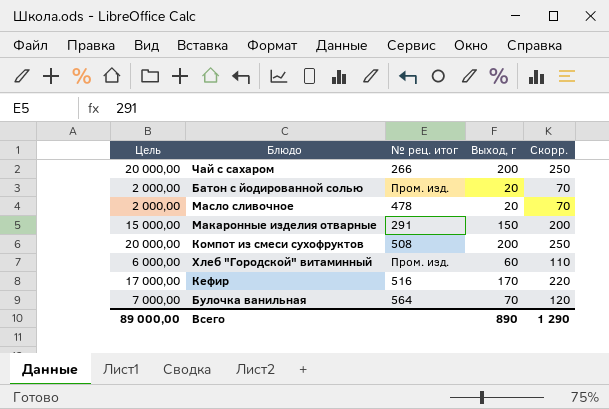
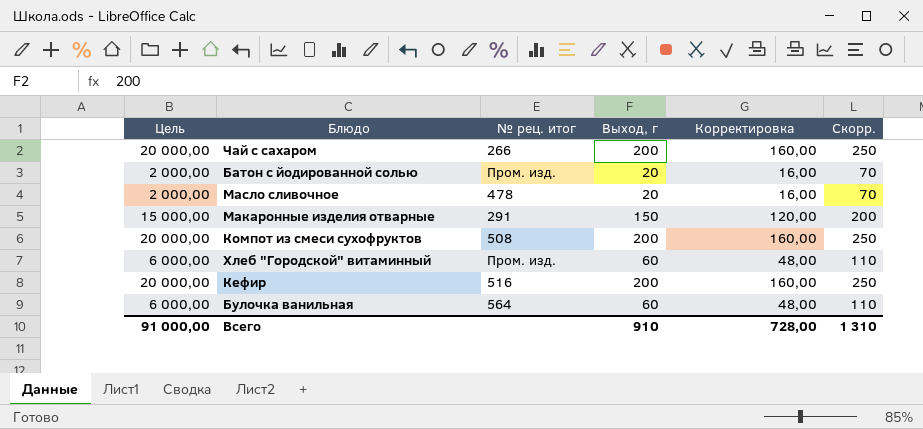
column Корректировка | formula: none -> [Выход, г] * 0,8
Кефир | Цель: 17 000,00 -> 20 000,00
Кефир | Выход, г: 170 -> 200
Кефир | Скорр.: 220 -> 250
Булочка ванильная | Цель: 7 000,00 -> 6 000,00
Булочка ванильная | Выход, г: 70 -> 60
Булочка ванильная | Скорр.: 120 -> 110
Всего | Цель: 89 000,00 -> 91 000,00
Всего | Выход, г: 890 -> 910
Всего | Скорр.: 1 290 -> 1 310

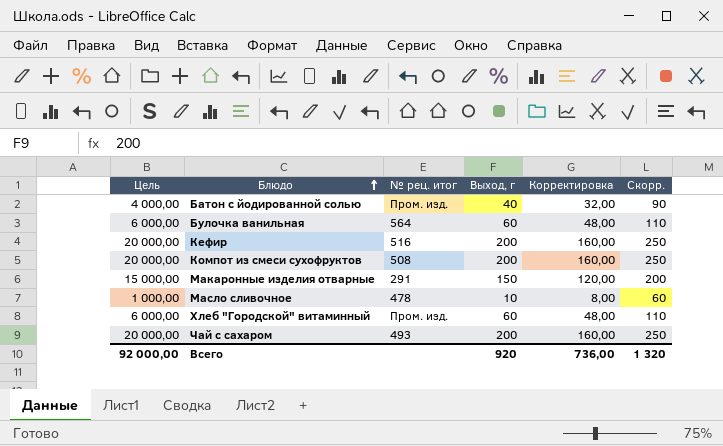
row order: none -> Блюдо ascending
Батон с йодированной солью | Цель: 2 000,00 -> 4 000,00
Батон с йодированной солью | Выход, г: 20 -> 40
Батон с йодированной солью | Корректировка: 16,00 -> 32,00
Батон с йодированной солью | Скорр.: 70 -> 90
Масло сливочное | Цель: 2 000,00 -> 1 000,00
Масло сливочное | Выход, г: 20 -> 10
Масло сливочное | Корректировка: 16,00 -> 8,00
Масло сливочное | Скорр.: 70 -> 60
Чай с сахаром | № рец. итог: 266 -> 493
Всего | Цель: 91 000,00 -> 92 000,00
Всего | Выход, г: 910 -> 920
Всего | Корректировка: 728,00 -> 736,00
Всего | Скорр.: 1 310 -> 1 320

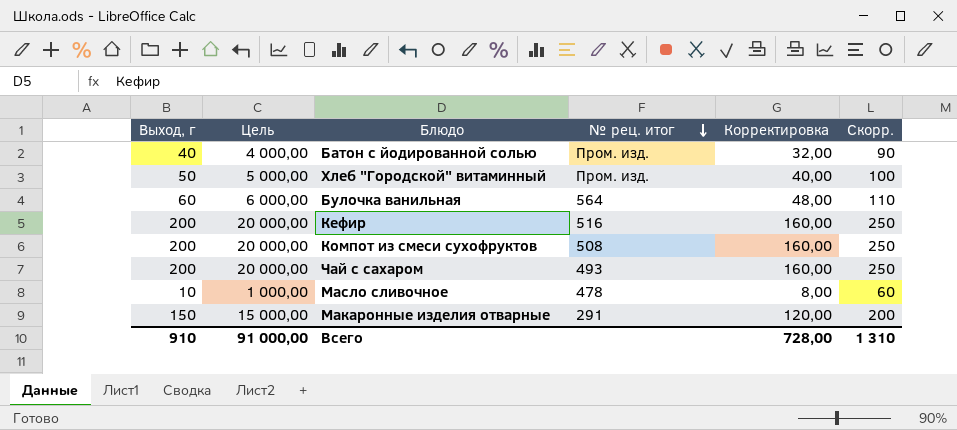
row order: Блюдо ascending -> № рец. итог descending
column Выход, г | position: 4 -> 1
Хлеб "Городской" витаминный | Выход, г: 60 -> 50
Хлеб "Городской" витаминный | Цель: 6 000,00 -> 5 000,00
Хлеб "Городской" витаминный | Корректировка: 48,00 -> 40,00
Хлеб "Городской" витаминный | Скорр.: 110 -> 100
Всего | Выход, г: 920 -> 910
Всего | Цель: 92 000,00 -> 91 000,00
Всего | Корректировка: 736,00 -> 728,00
Всего | Скорр.: 1 320 -> 1 310

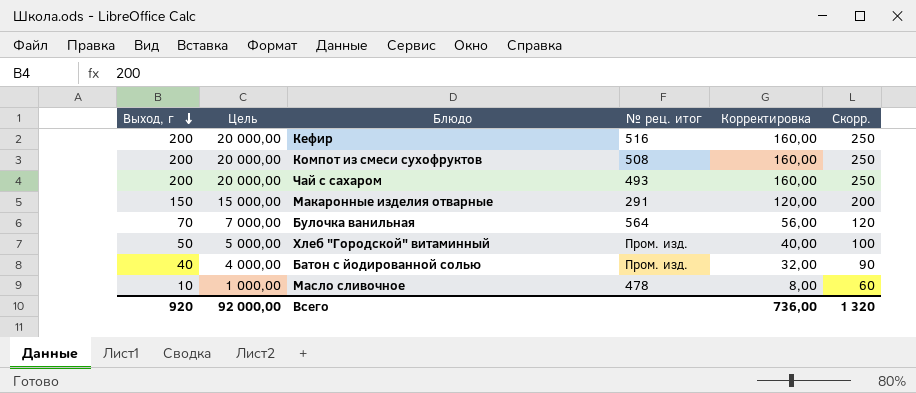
row order: № рец. итог descending -> Выход, г descending
Булочка ванильная | Выход, г: 60 -> 70
Булочка ванильная | Цель: 6 000,00 -> 7 000,00
Булочка ванильная | Корректировка: 48,00 -> 56,00
Булочка ванильная | Скорр.: 110 -> 120
Всего | Выход, г: 910 -> 920
Всего | Цель: 91 000,00 -> 92 000,00
Всего | Корректировка: 728,00 -> 736,00
Всего | Скорр.: 1 310 -> 1 320

